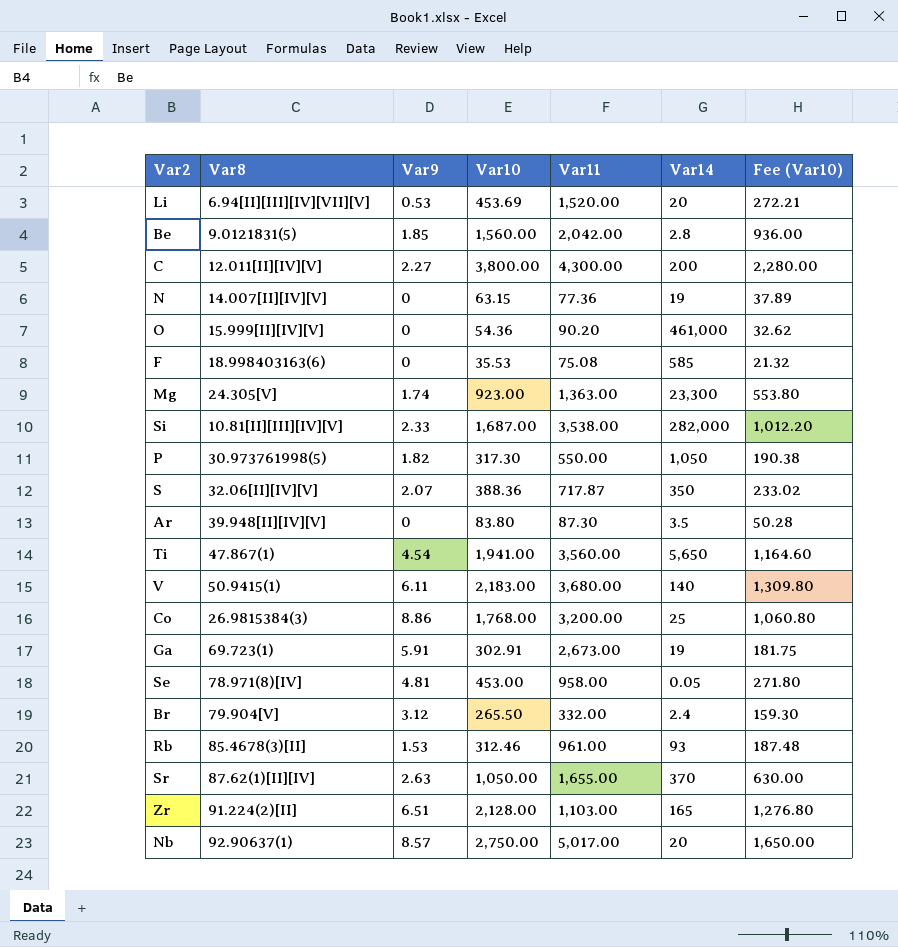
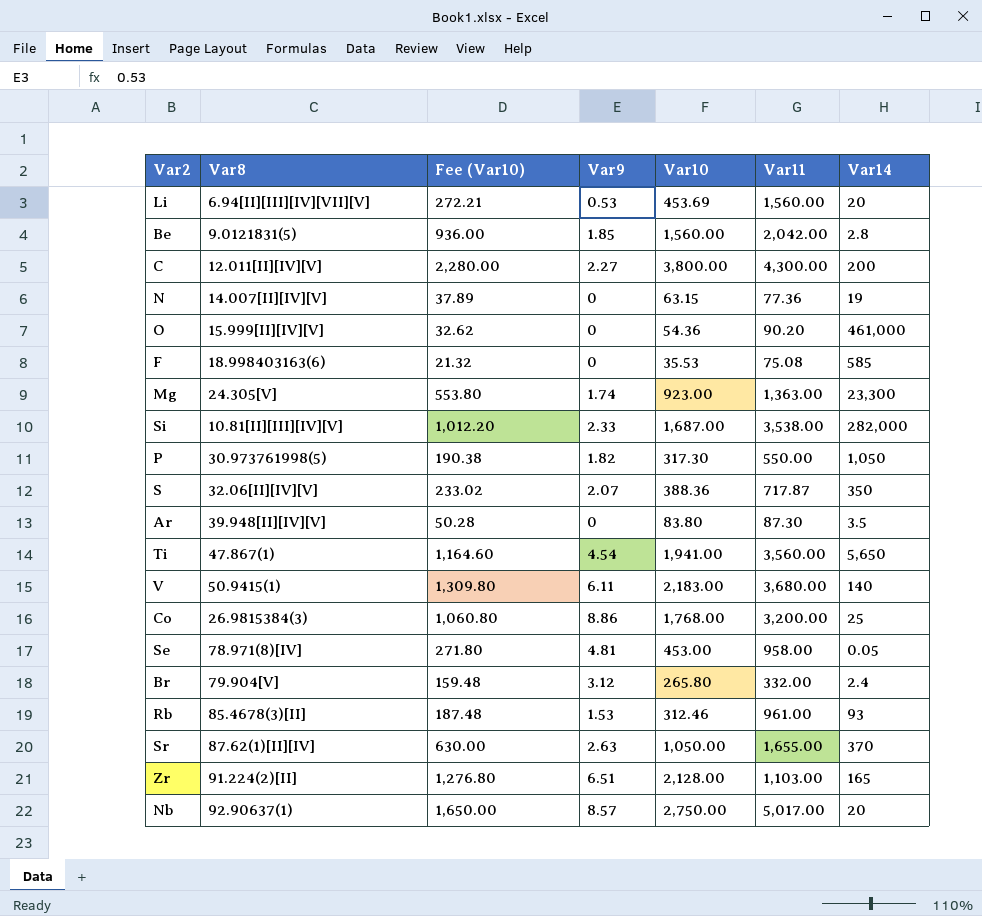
column Fee (Var10) | position: 7 -> 3
row Ga: 69.723(1) | 5.91 | 302.91 | 2,673.00 | 19 | 181.75 -> none
Li | Var11: 1,520.00 -> 1,560.00
Br | Fee (Var10): 159.30 -> 159.48
Br | Var10: 265.50 -> 265.80

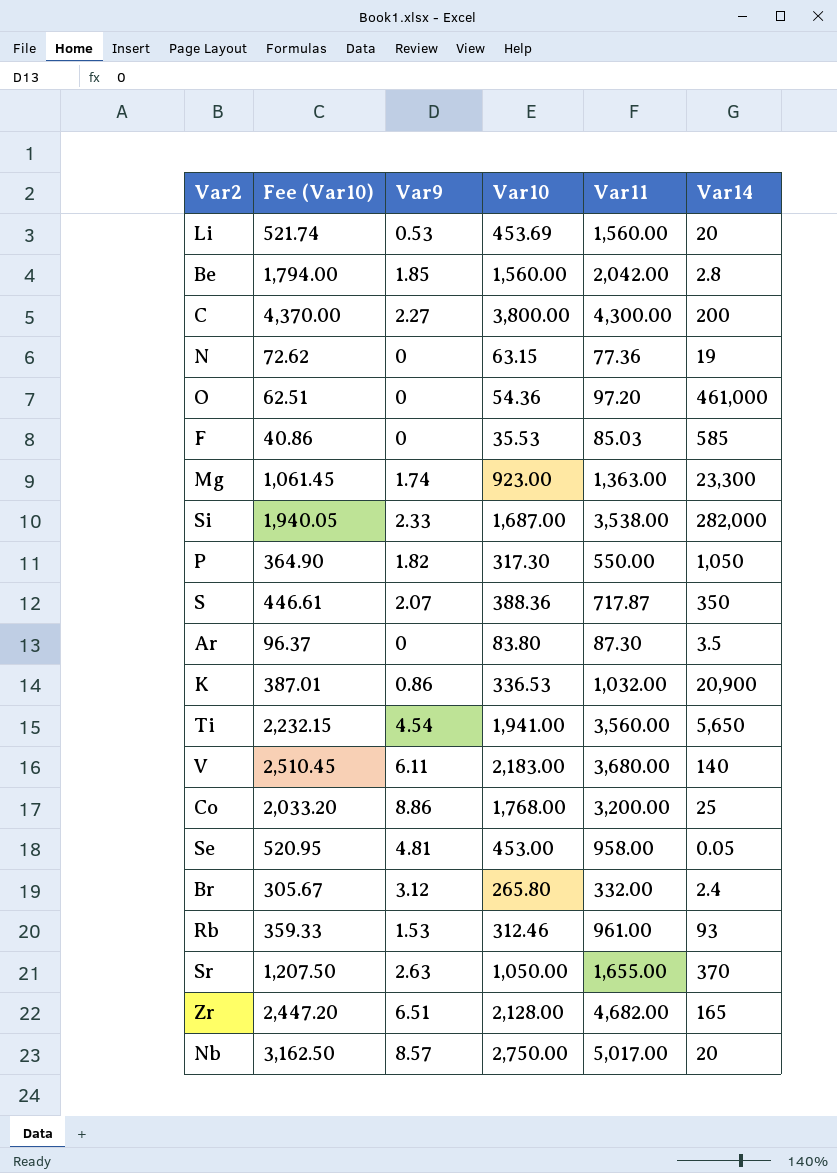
column Var8 | position: 2 -> none
column Fee (Var10) | formula: [Var10] * 0.6 -> [Var10] * 1.15
O | Var11: 90.20 -> 97.20
F | Var11: 75.08 -> 85.03
row K: none -> 387.01 | 0.86 | 336.53 | 1,032.00 | 20,900
Zr | Var11: 1,103.00 -> 4,682.00

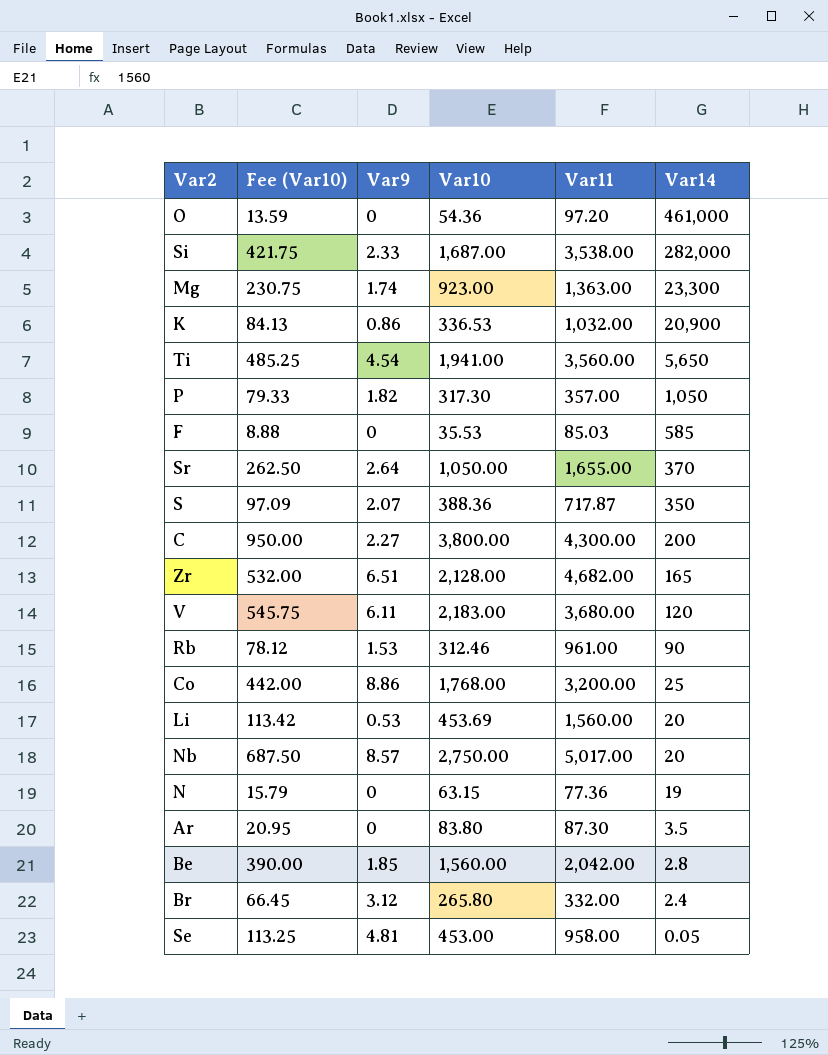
row order: none -> Var14 descending
column Fee (Var10) | formula: [Var10] * 1.15 -> [Var10] * 0.25
P | Var11: 550.00 -> 357.00
Sr | Var9: 2.63 -> 2.64
V | Var14: 140 -> 120
Rb | Var14: 93 -> 90

